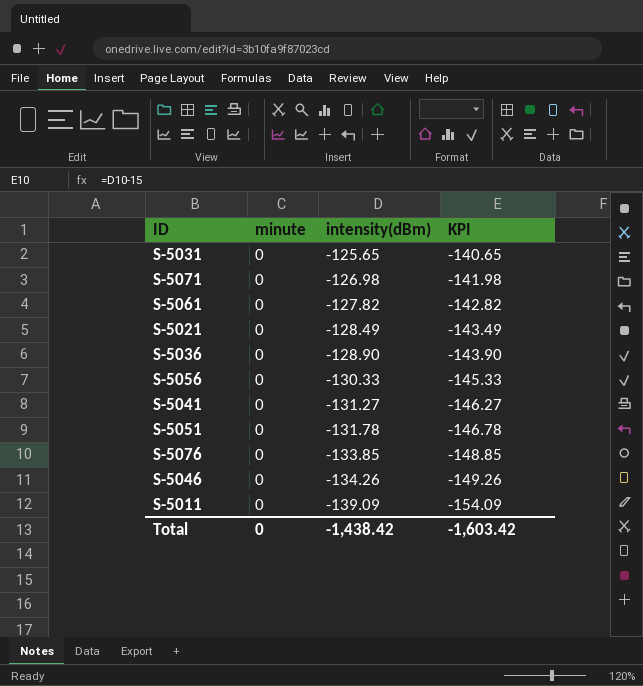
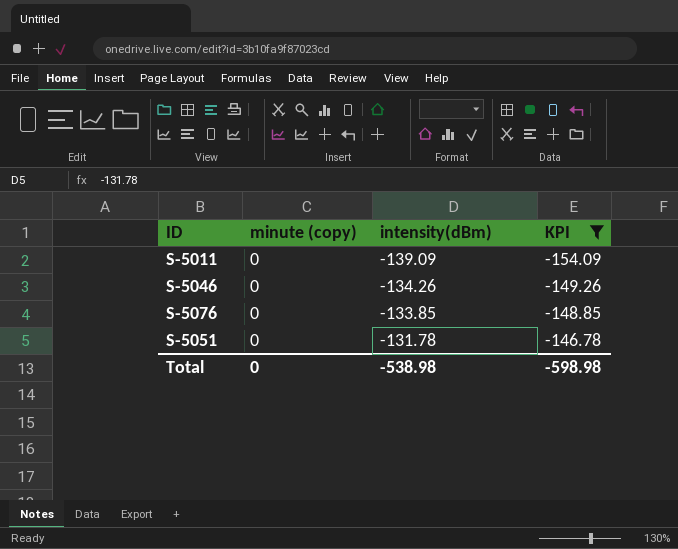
filter: none -> KPI <= -146.78
row order: intensity(dBm) descending -> intensity(dBm) ascending
column name: minute -> minute (copy)
Total | intensity(dBm): -1,438.42 -> -538.98
Total | KPI: -1,603.42 -> -598.98

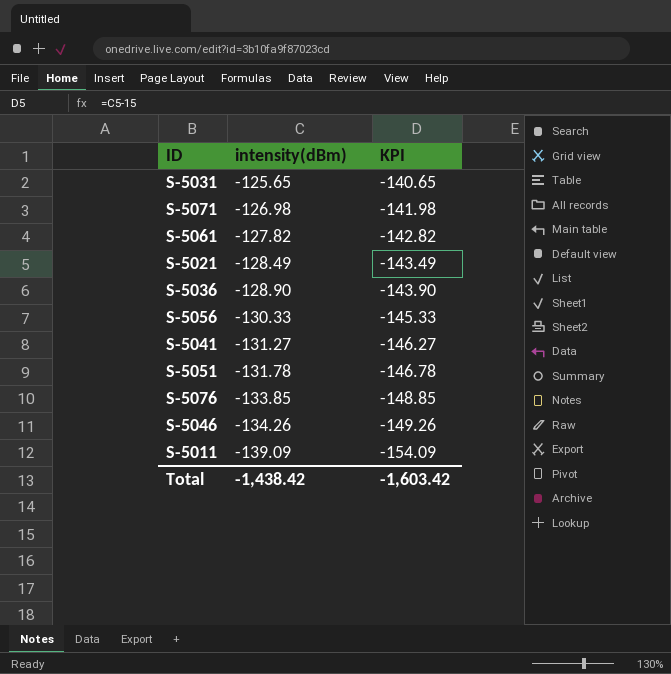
filter: KPI <= -146.78 -> none
row order: intensity(dBm) ascending -> intensity(dBm) descending
column minute (copy) | position: 2 -> none
Total | intensity(dBm): -538.98 -> -1,438.42
Total | KPI: -598.98 -> -1,603.42

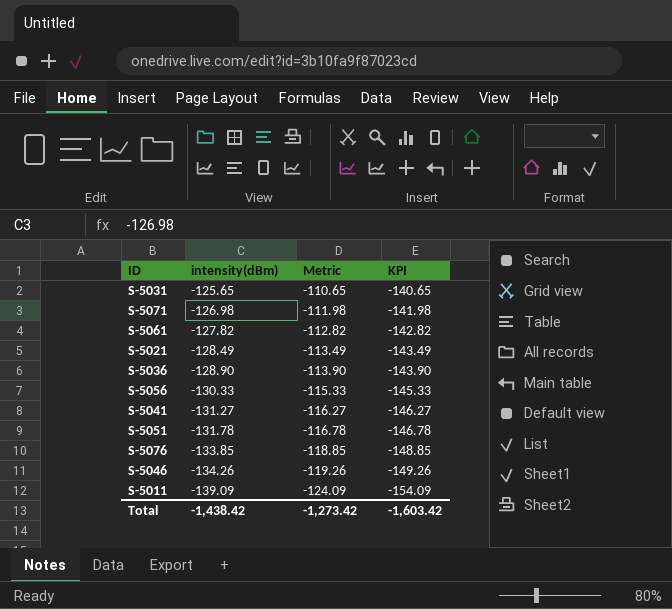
column Metric | formula: none -> [intensity(dBm)] + 15

